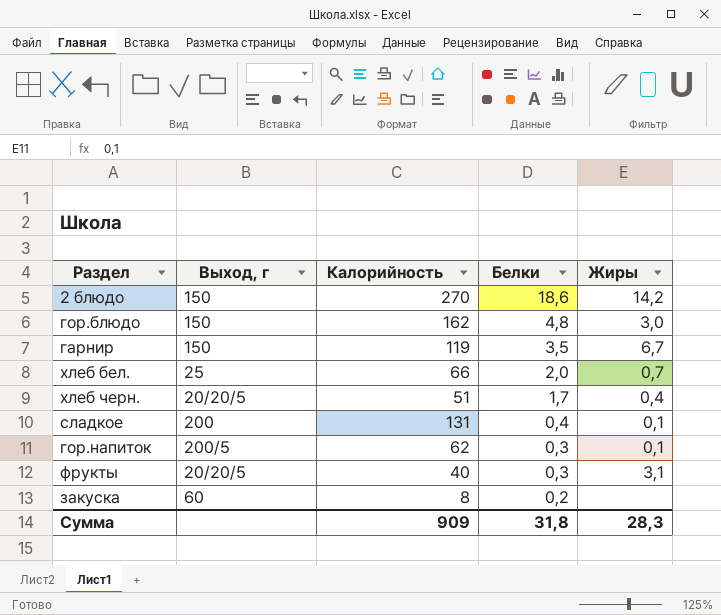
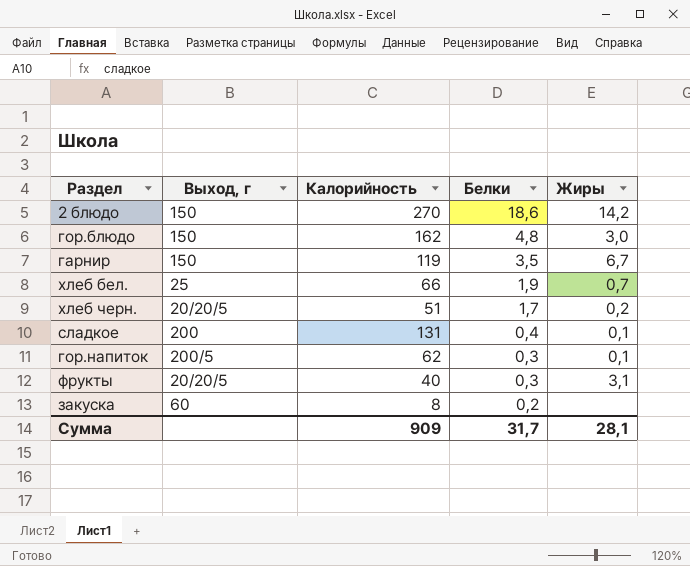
хлеб бел. | Белки: 2,0 -> 1,9
хлеб черн. | Жиры: 0,4 -> 0,2
Сумма | Белки: 31,8 -> 31,7
Сумма | Жиры: 28,3 -> 28,1

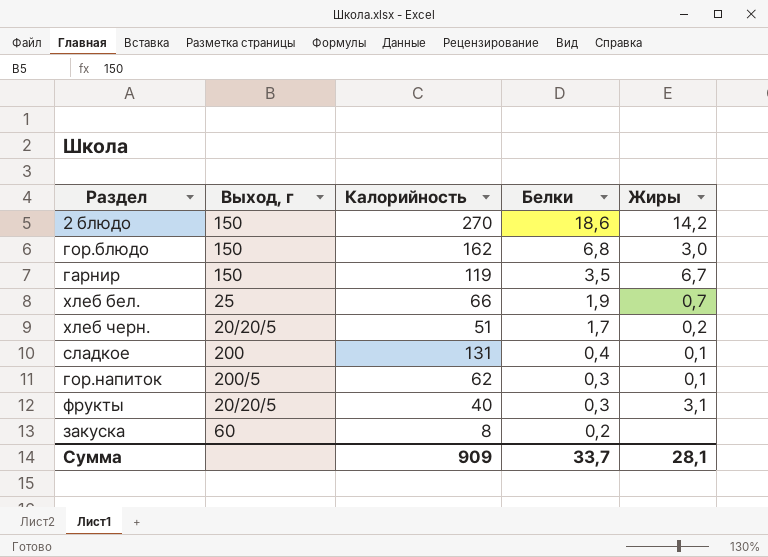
гор.блюдо | Белки: 4,8 -> 6,8
Сумма | Белки: 31,7 -> 33,7

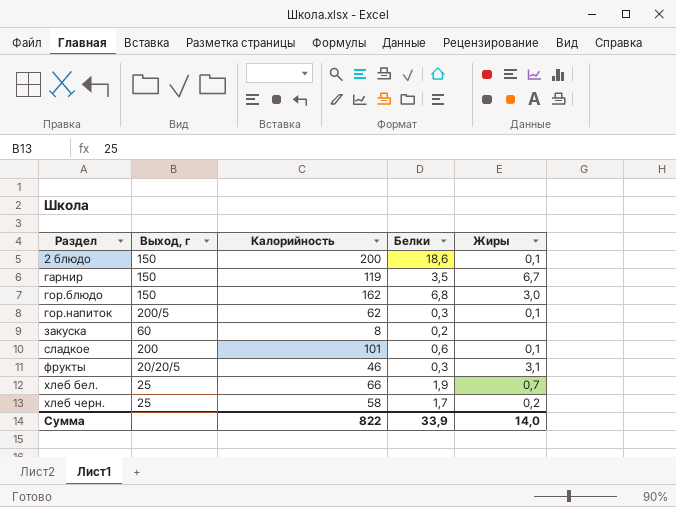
row order: Белки descending -> Раздел ascending
2 блюдо | Калорийность: 270 -> 200
2 блюдо | Жиры: 14,2 -> 0,1
сладкое | Калорийность: 131 -> 101
сладкое | Белки: 0,4 -> 0,6
фрукты | Калорийность: 40 -> 46
хлеб черн. | Выход, г: 20/20/5 -> 25
хлеб черн. | Калорийность: 51 -> 58
Сумма | Калорийность: 909 -> 822
Сумма | Белки: 33,7 -> 33,9
Сумма | Жиры: 28,1 -> 14,0

